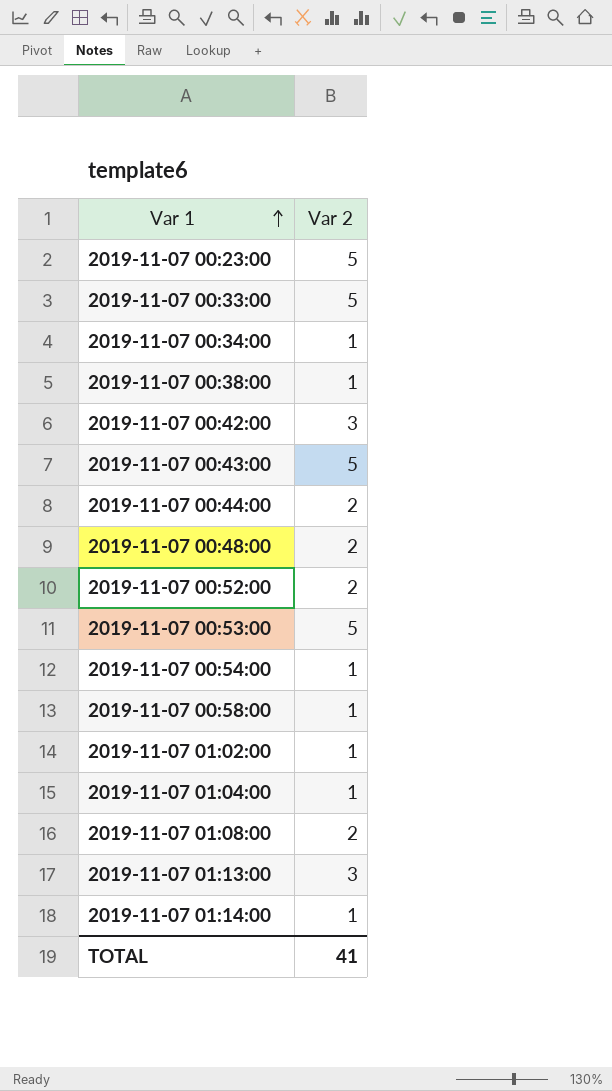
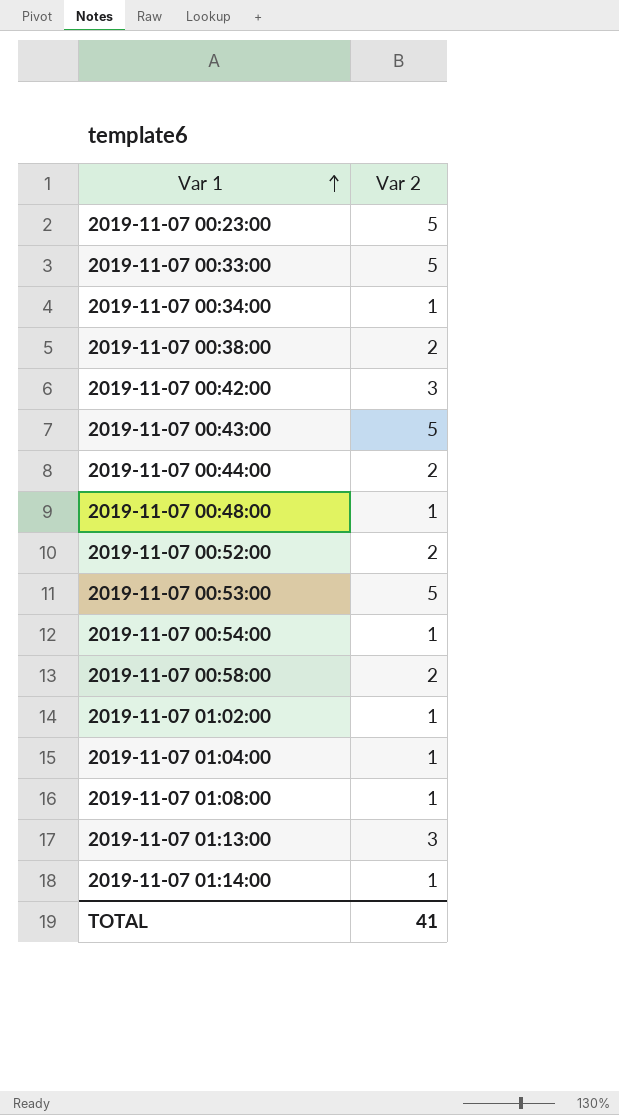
2019-11-07 00:38:00 | Var 2: 1 -> 2
2019-11-07 00:48:00 | Var 2: 2 -> 1
2019-11-07 00:58:00 | Var 2: 1 -> 2
2019-11-07 01:08:00 | Var 2: 2 -> 1

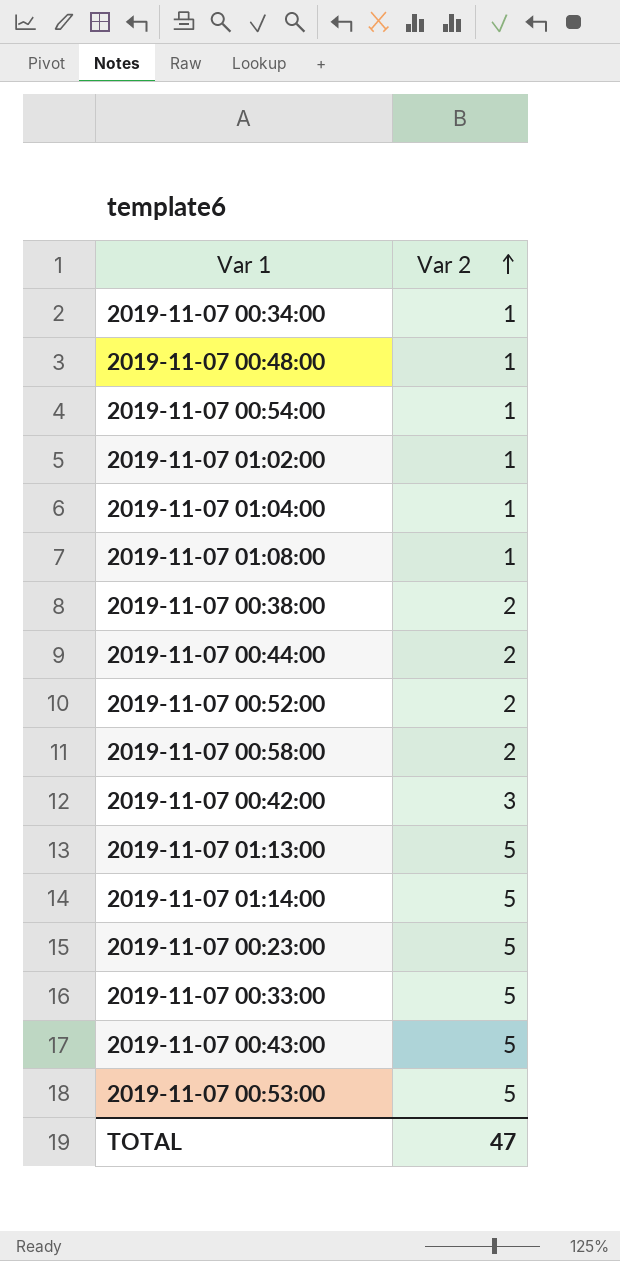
row order: Var 1 ascending -> Var 2 ascending
2019-11-07 01:13:00 | Var 2: 3 -> 5
2019-11-07 01:14:00 | Var 2: 1 -> 5
TOTAL | Var 2: 41 -> 47

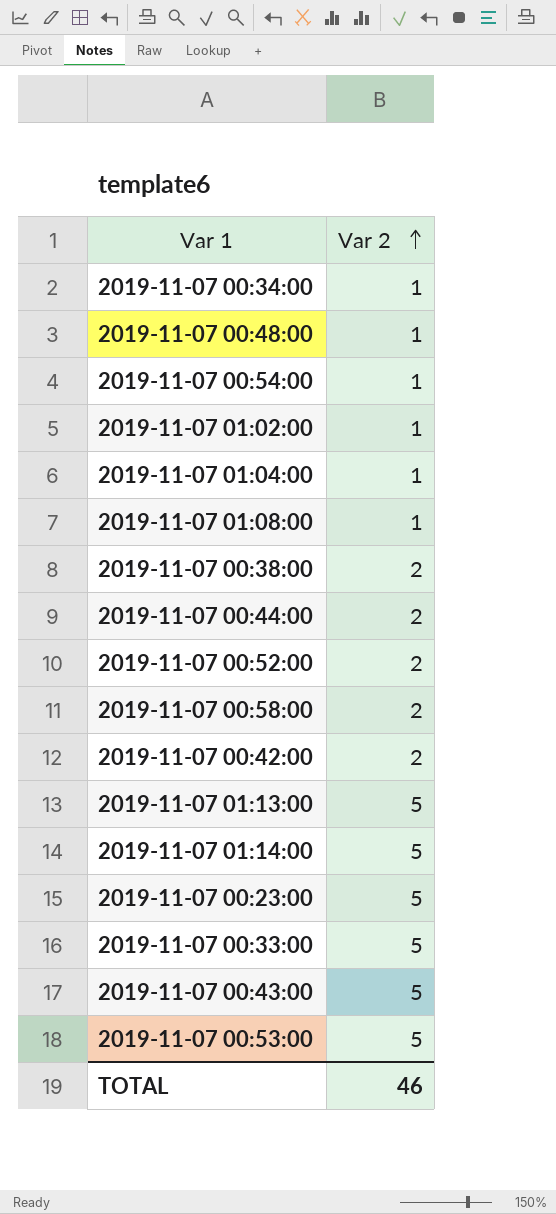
2019-11-07 00:42:00 | Var 2: 3 -> 2
TOTAL | Var 2: 47 -> 46

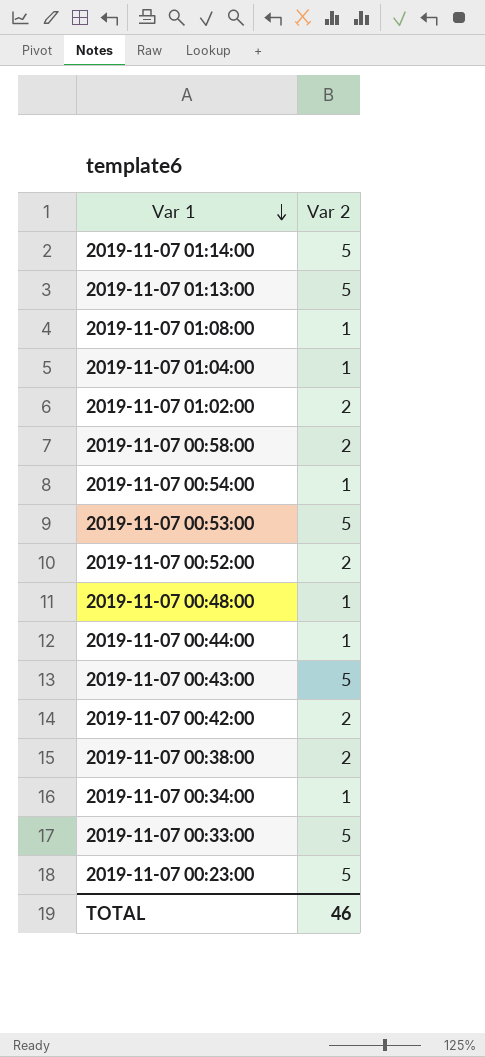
row order: Var 2 ascending -> Var 1 descending
2019-11-07 01:02:00 | Var 2: 1 -> 2
2019-11-07 00:44:00 | Var 2: 2 -> 1

